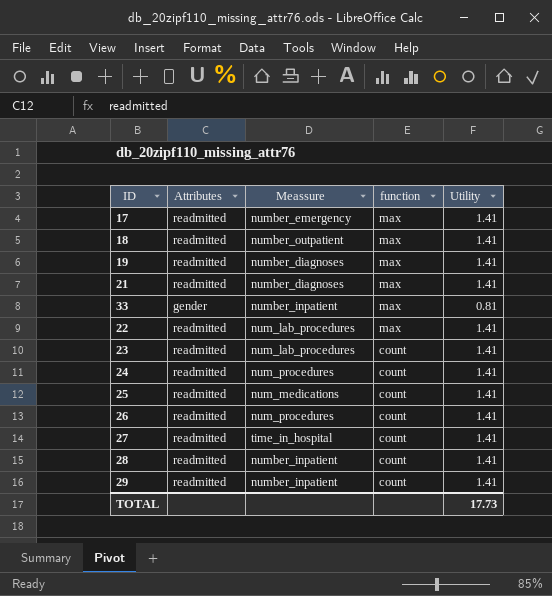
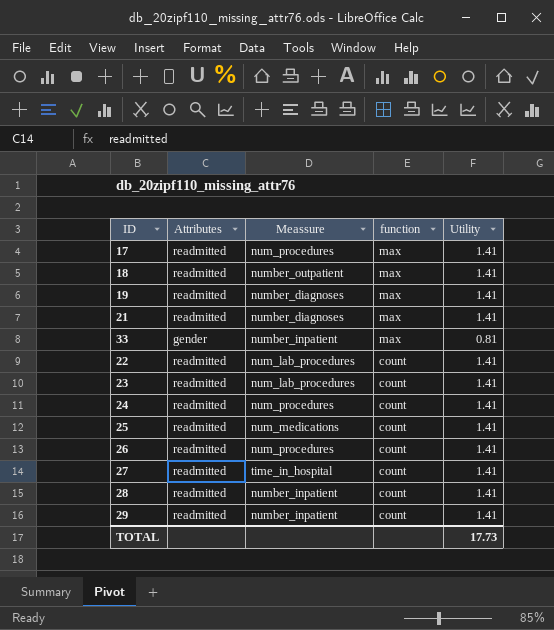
17 | Meassure: number_emergency -> num_procedures
22 | function: max -> count

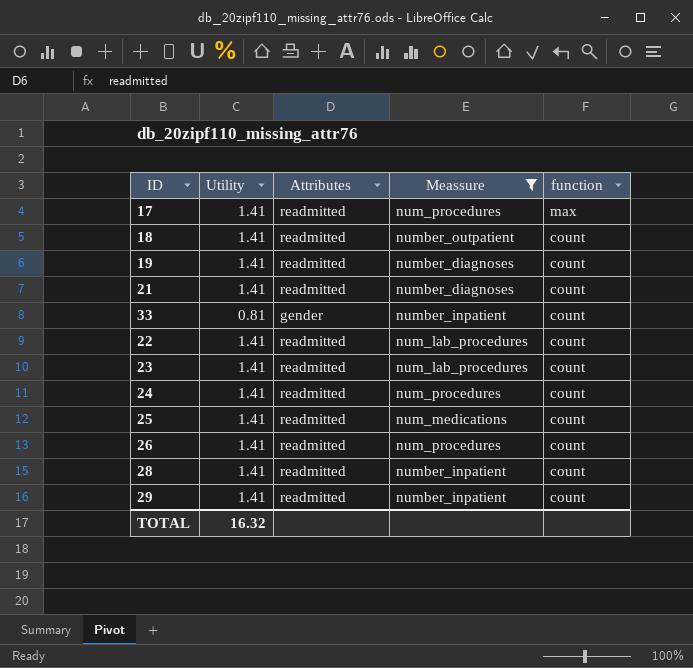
filter: none -> Meassure != time_in_hospital
column Utility | position: 5 -> 2
18 | function: max -> count
19 | function: max -> count
21 | function: max -> count
33 | function: max -> count
TOTAL | Utility: 17.73 -> 16.32

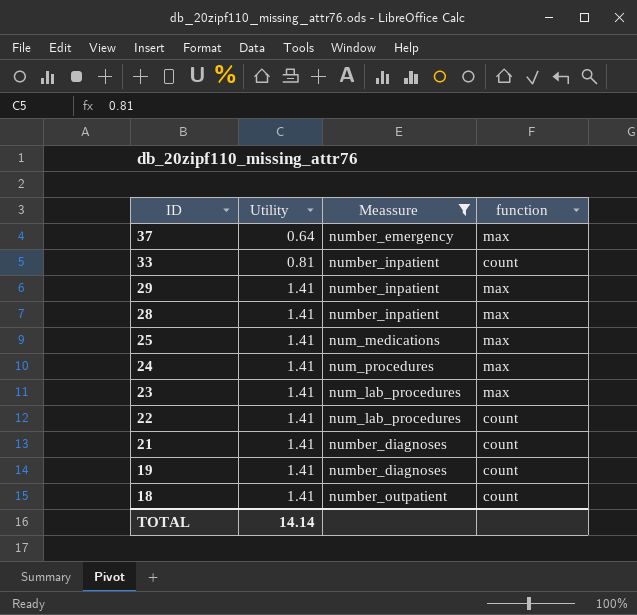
row order: function descending -> ID descending
column Attributes | position: 3 -> none
row 17: 1.41 | readmitted | num_procedures | max -> none
row 26: 1.41 | readmitted | num_procedures | count -> none
row 37: none -> 0.64 | number_emergency | max
29 | function: count -> max
28 | function: count -> max
25 | function: count -> max
24 | function: count -> max
23 | function: count -> max
TOTAL | Utility: 16.32 -> 14.14

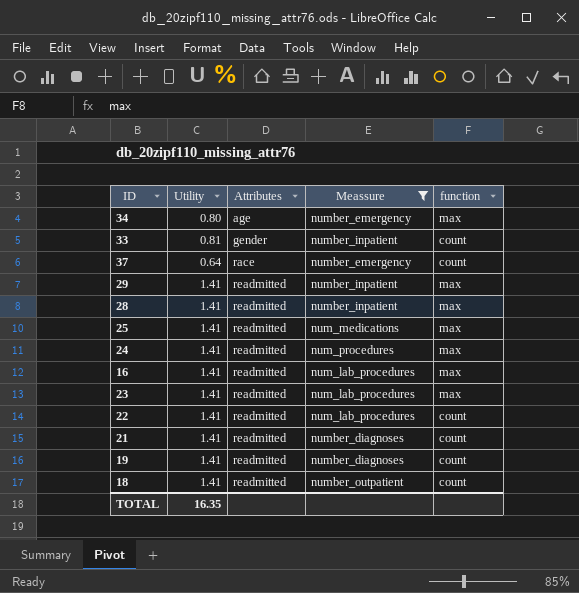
row order: ID descending -> Attributes ascending
column Attributes | position: none -> 3
row 34: none -> 0.80 | age | number_emergency | max
37 | function: max -> count
row 16: none -> 1.41 | readmitted | num_lab_procedures | max
TOTAL | Utility: 14.14 -> 16.35

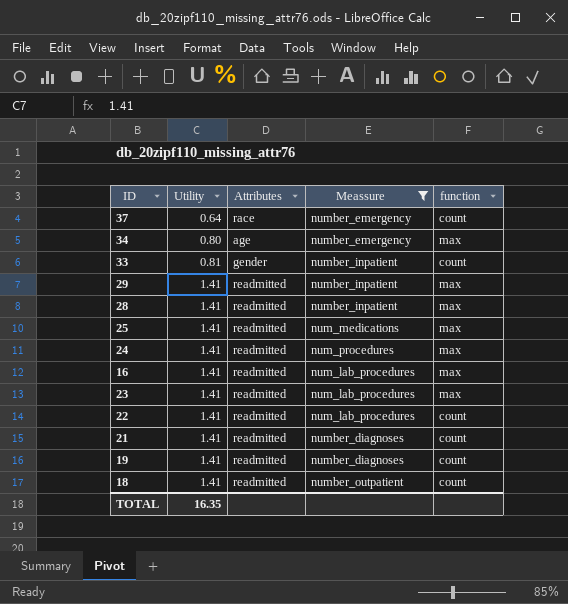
row order: Attributes ascending -> Utility ascending

